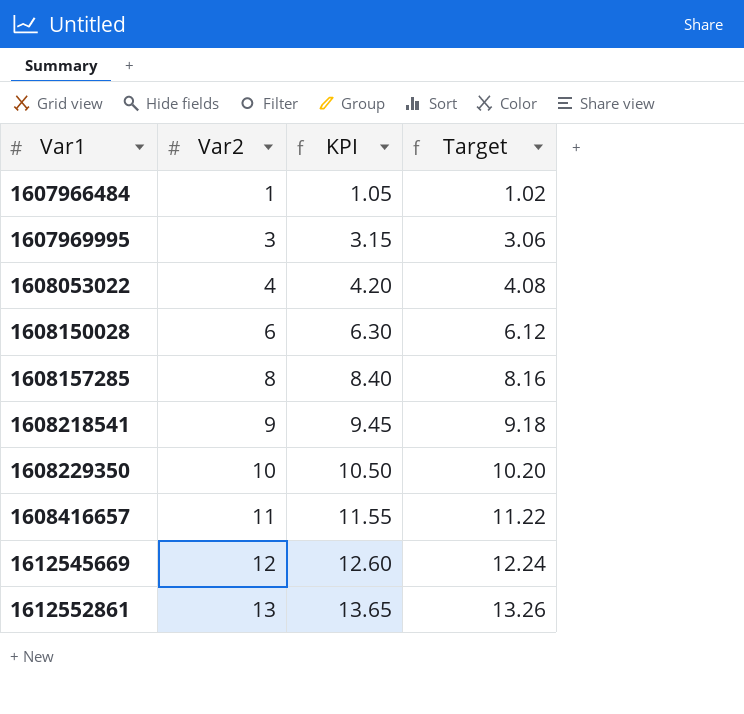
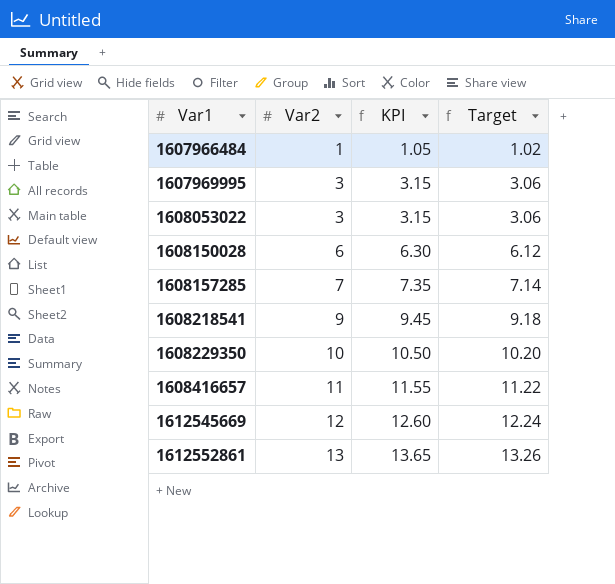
1608053022 | Var2: 4 -> 3
1608053022 | KPI: 4.20 -> 3.15
1608053022 | Target: 4.08 -> 3.06
1608157285 | Var2: 8 -> 7
1608157285 | KPI: 8.40 -> 7.35
1608157285 | Target: 8.16 -> 7.14

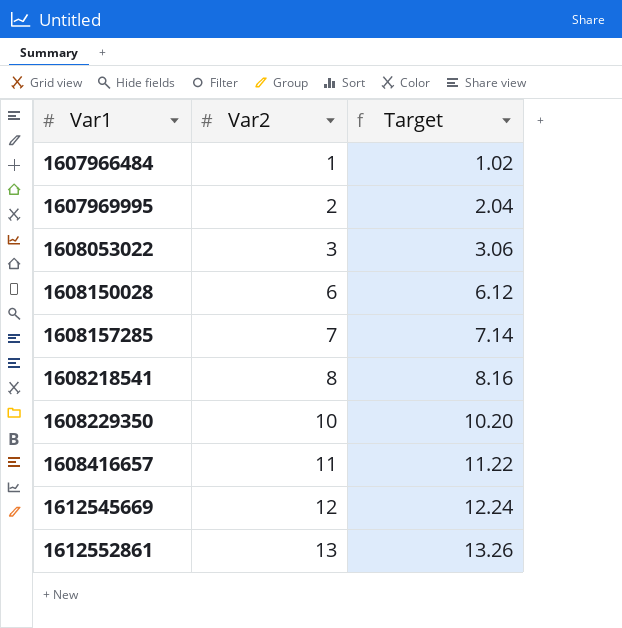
column KPI | formula: [Var2] * 1.05 -> none
1607969995 | Var2: 3 -> 2
1607969995 | Target: 3.06 -> 2.04
1608218541 | Var2: 9 -> 8
1608218541 | Target: 9.18 -> 8.16

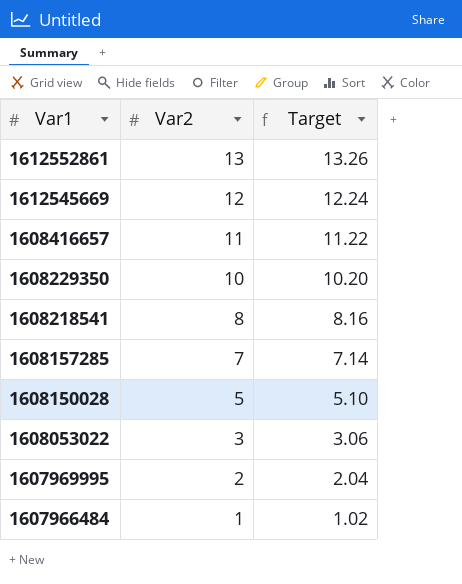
row order: Var1 ascending -> Var1 descending
1608150028 | Var2: 6 -> 5
1608150028 | Target: 6.12 -> 5.10

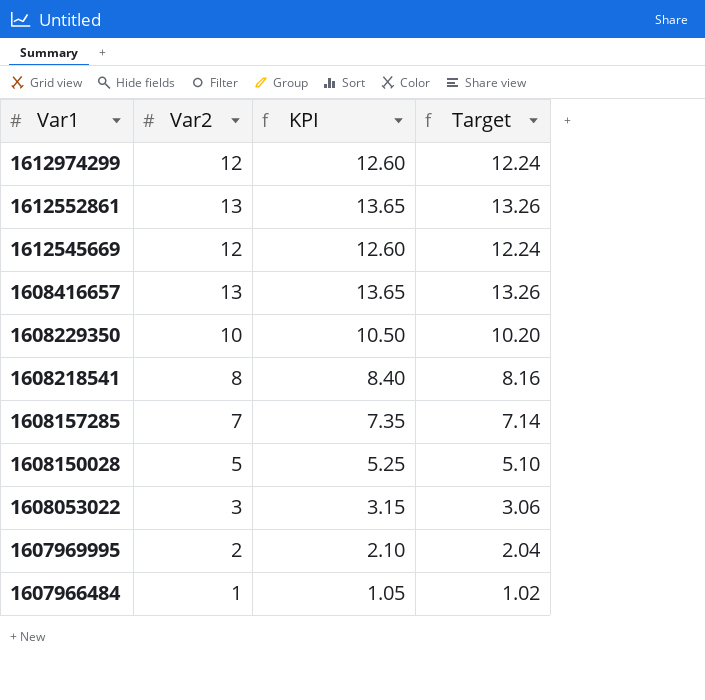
column KPI | formula: none -> [Var2] * 1.05
row 1612974299: none -> 12 | 12.60 | 12.24
1608416657 | Var2: 11 -> 13
1608416657 | Target: 11.22 -> 13.26

